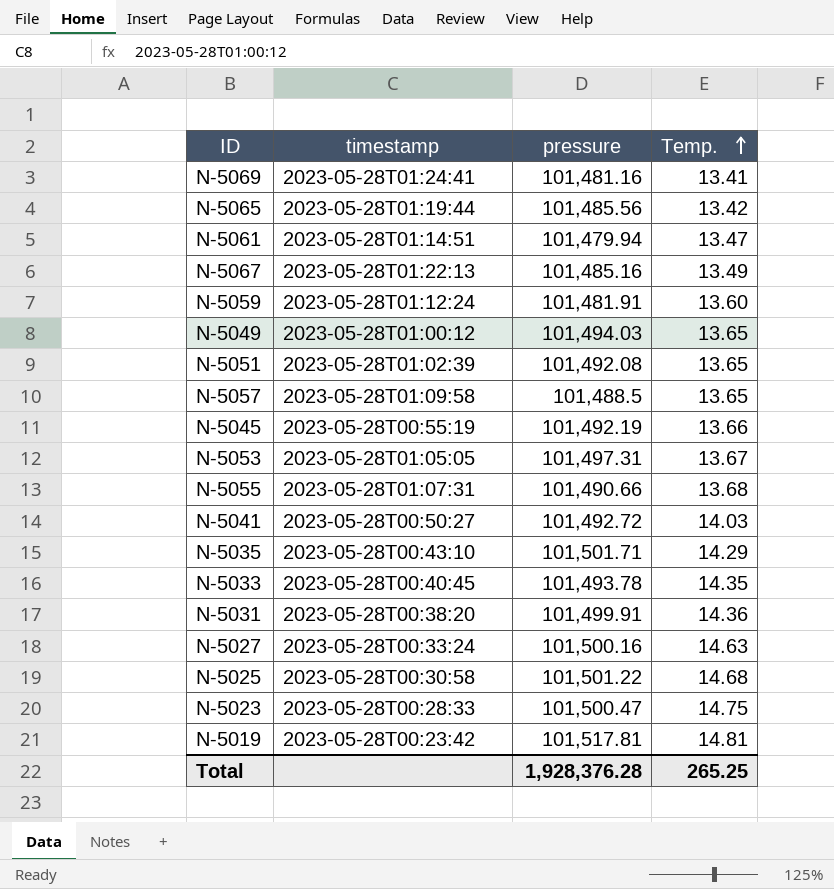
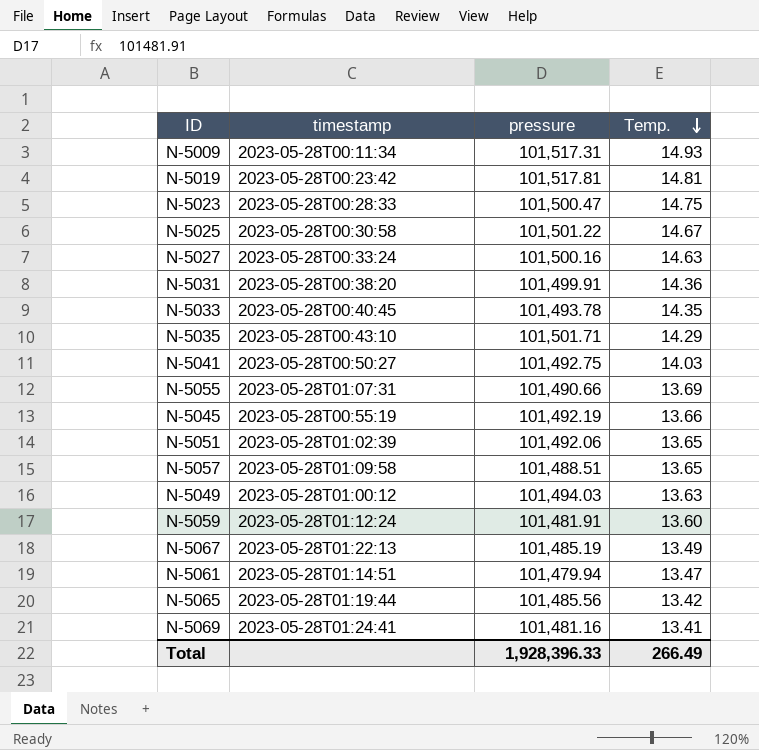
row order: Temp. ascending -> Temp. descending
row N-5053: 2023-05-28T01:05:05 | 101,497.31 | 13.67 -> none
row N-5009: none -> 2023-05-28T00:11:34 | 101,517.31 | 14.93
N-5025 | Temp.: 14.68 -> 14.67
N-5041 | pressure: 101,492.72 -> 101,492.75
N-5055 | Temp.: 13.68 -> 13.69
N-5051 | pressure: 101,492.08 -> 101,492.06
N-5057 | pressure: 101,488.5 -> 101,488.51
N-5049 | Temp.: 13.65 -> 13.63
N-5067 | pressure: 101,485.16 -> 101,485.19
Total | pressure: 1,928,376.28 -> 1,928,396.33
Total | Temp.: 265.25 -> 266.49

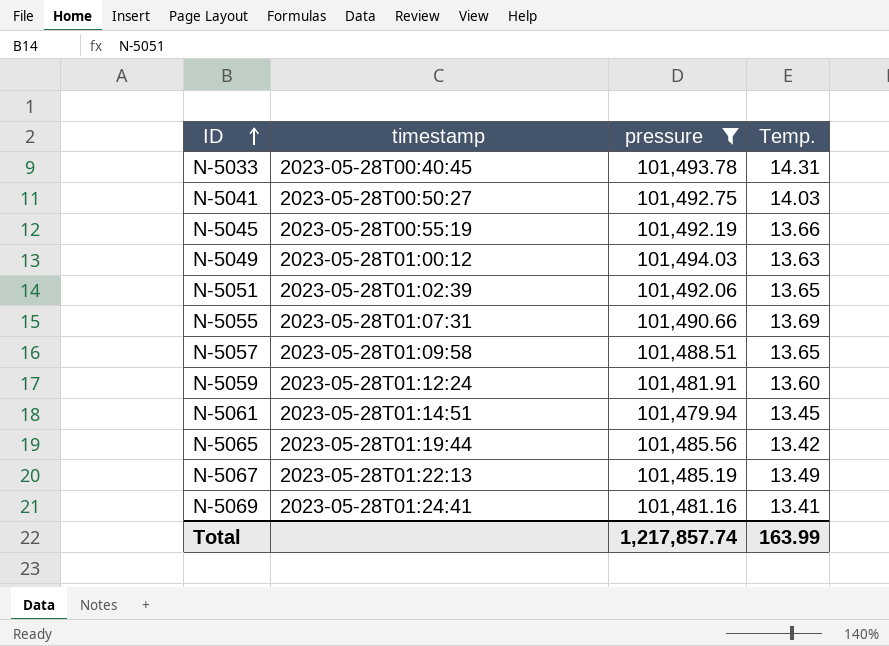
filter: none -> pressure <= 101,494.03
row order: Temp. descending -> ID ascending
N-5033 | Temp.: 14.35 -> 14.31
N-5061 | Temp.: 13.47 -> 13.45
Total | pressure: 1,928,396.33 -> 1,217,857.74
Total | Temp.: 266.49 -> 163.99

